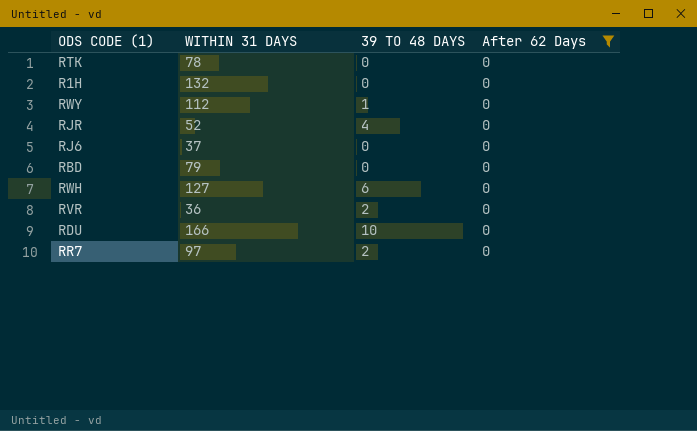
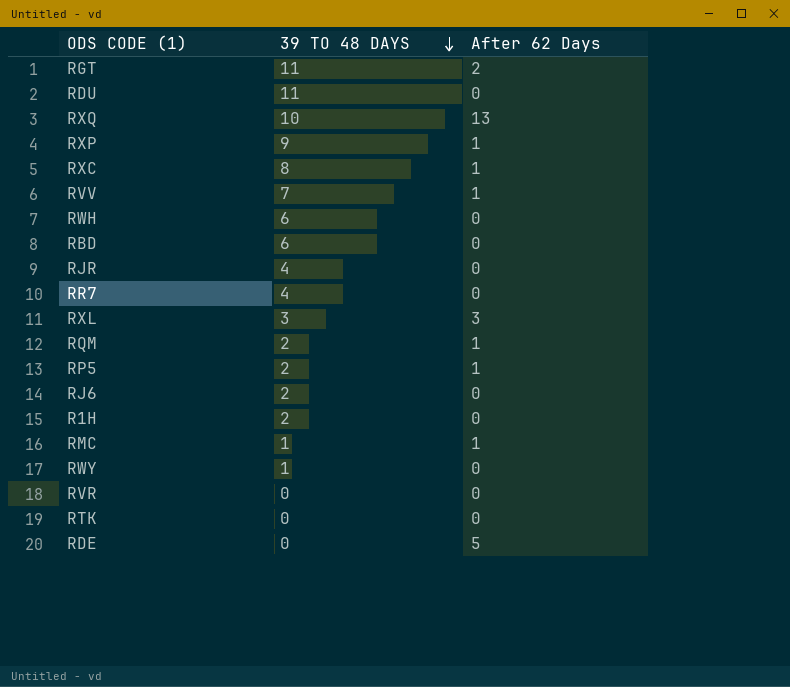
filter: After 62 Days = 0 -> none
row order: none -> 39 TO 48 DAYS descending
column WITHIN 31 DAYS | position: 2 -> none
RDU | 39 TO 48 DAYS: 10 -> 11
RBD | 39 TO 48 DAYS: 0 -> 6
RR7 | 39 TO 48 DAYS: 2 -> 4
RJ6 | 39 TO 48 DAYS: 0 -> 2
R1H | 39 TO 48 DAYS: 0 -> 2
RVR | 39 TO 48 DAYS: 2 -> 0

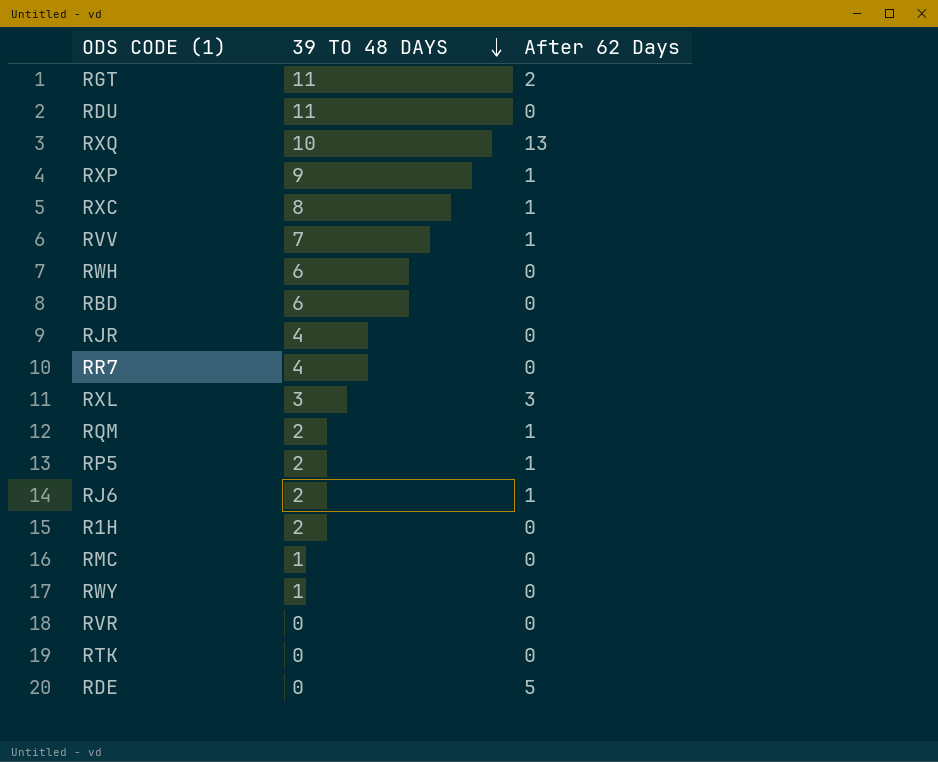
RJ6 | After 62 Days: 0 -> 1
RMC | After 62 Days: 1 -> 0

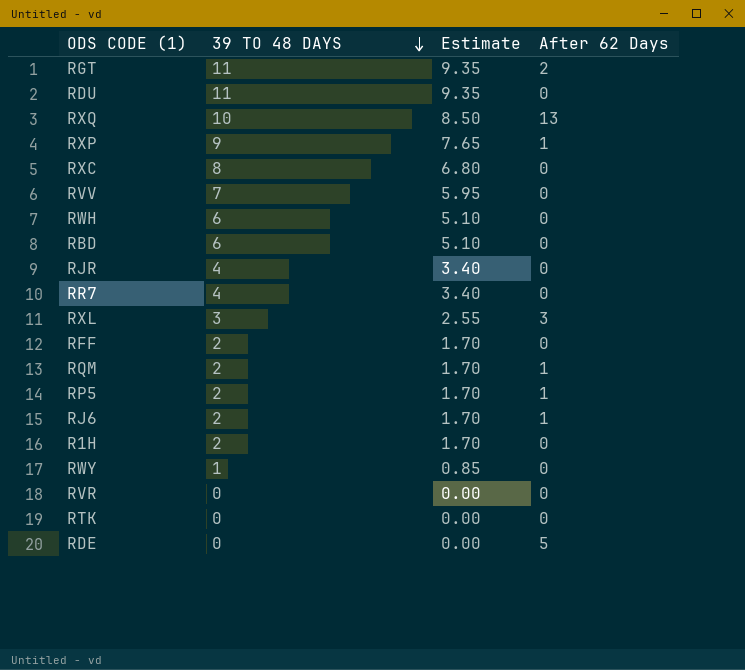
column Estimate | formula: none -> [39 TO 48 DAYS] * 0.85
row RMC: 1 | 0 -> none
RXC | After 62 Days: 1 -> 0
RVV | After 62 Days: 1 -> 0
row RFF: none -> 2 | 1.70 | 0

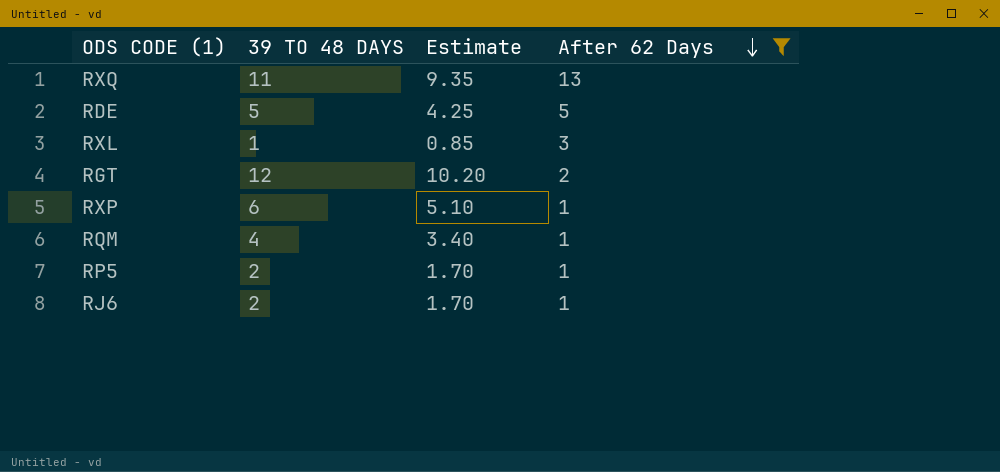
filter: none -> After 62 Days != 0
row order: 39 TO 48 DAYS descending -> After 62 Days descending
RXQ | 39 TO 48 DAYS: 10 -> 11
RXQ | Estimate: 8.50 -> 9.35
RDE | 39 TO 48 DAYS: 0 -> 5
RDE | Estimate: 0.00 -> 4.25
RXL | 39 TO 48 DAYS: 3 -> 1
RXL | Estimate: 2.55 -> 0.85
RGT | 39 TO 48 DAYS: 11 -> 12
RGT | Estimate: 9.35 -> 10.20
RXP | 39 TO 48 DAYS: 9 -> 6
RXP | Estimate: 7.65 -> 5.10
RQM | 39 TO 48 DAYS: 2 -> 4
RQM | Estimate: 1.70 -> 3.40

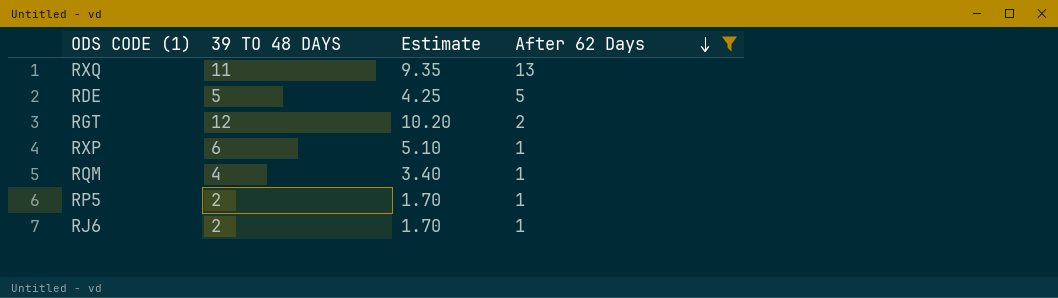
row RXL: 1 | 0.85 | 3 -> none

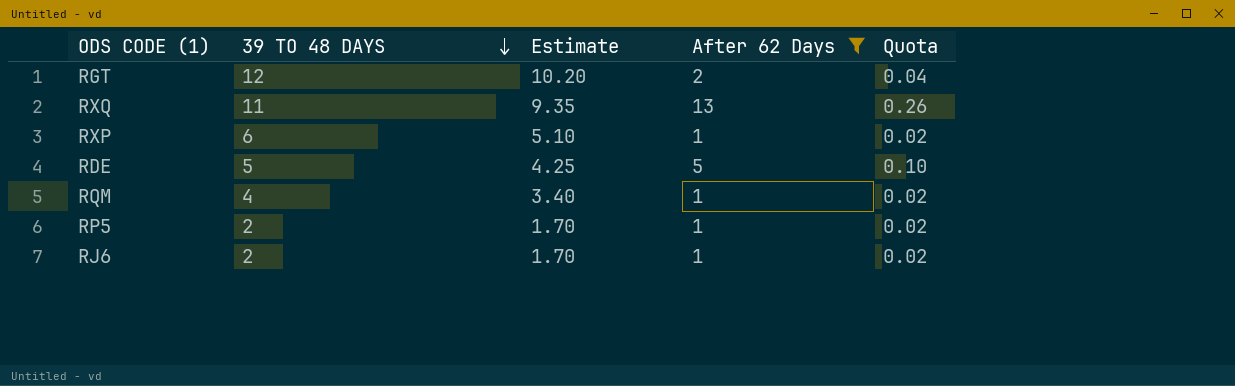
row order: After 62 Days descending -> 39 TO 48 DAYS descending
column Quota | formula: none -> [After 62 Days] * 0.02

